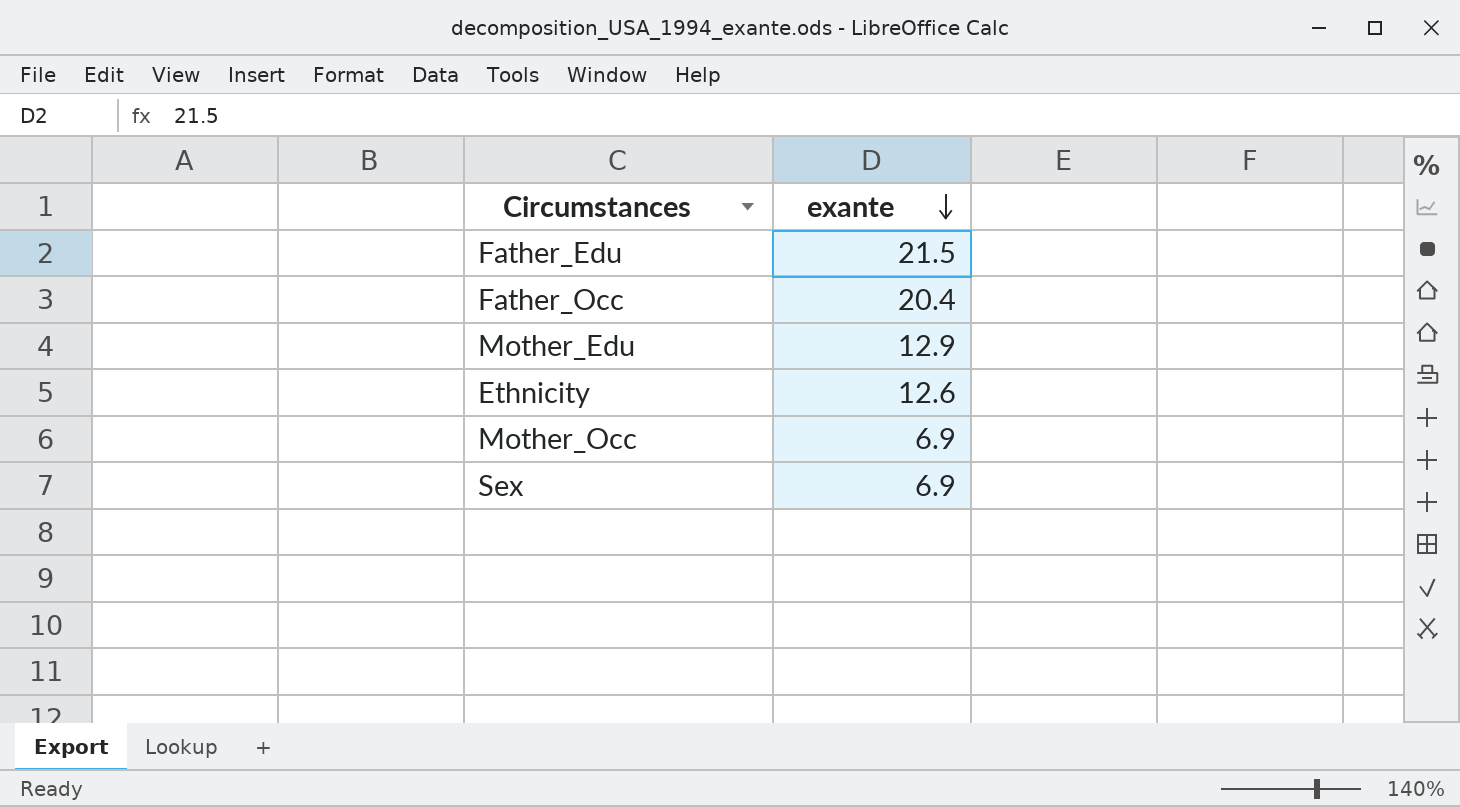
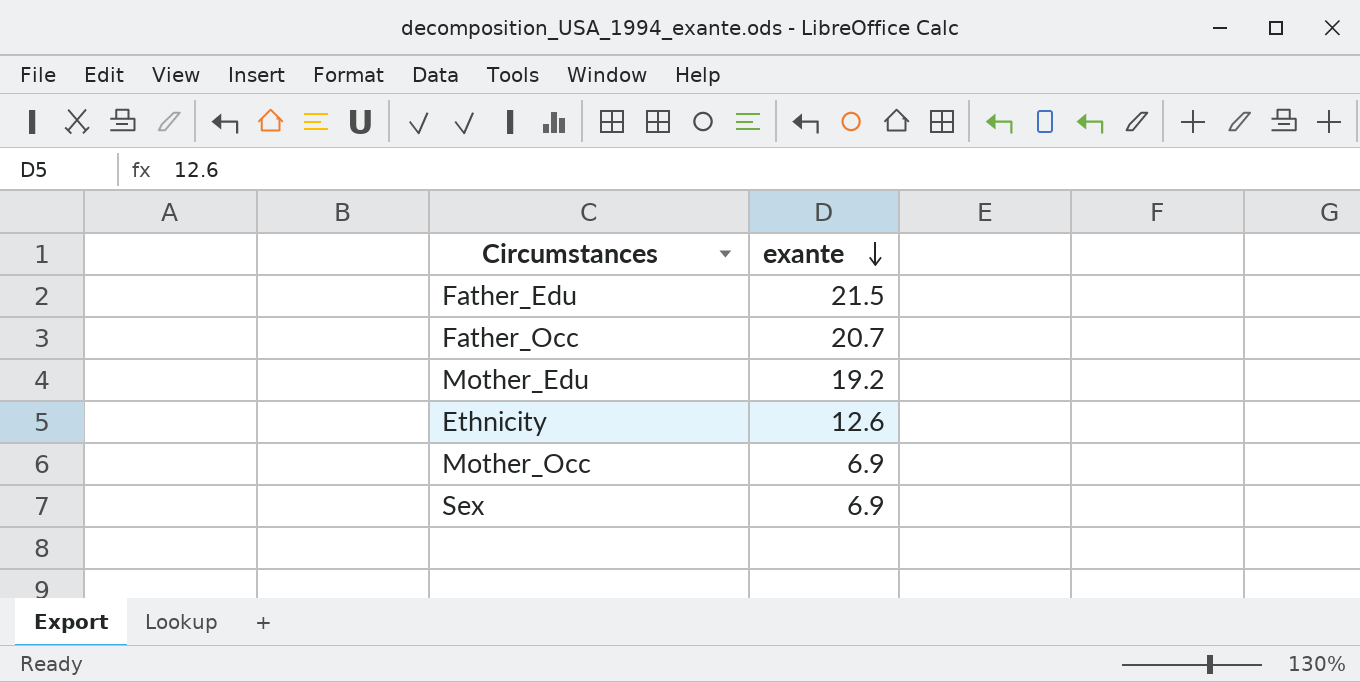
Father_Occ | exante: 20.4 -> 20.7
Mother_Edu | exante: 12.9 -> 19.2

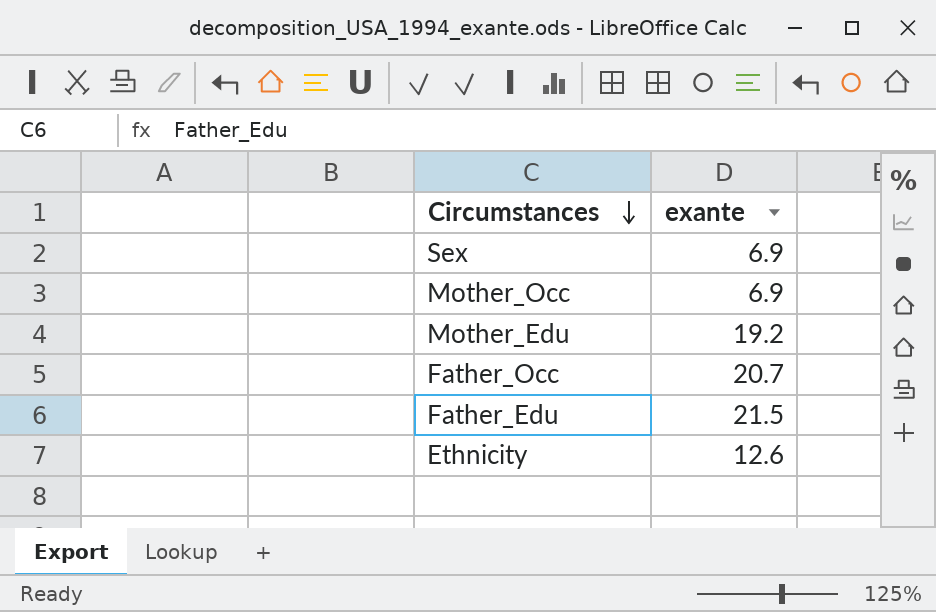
row order: exante descending -> Circumstances descending

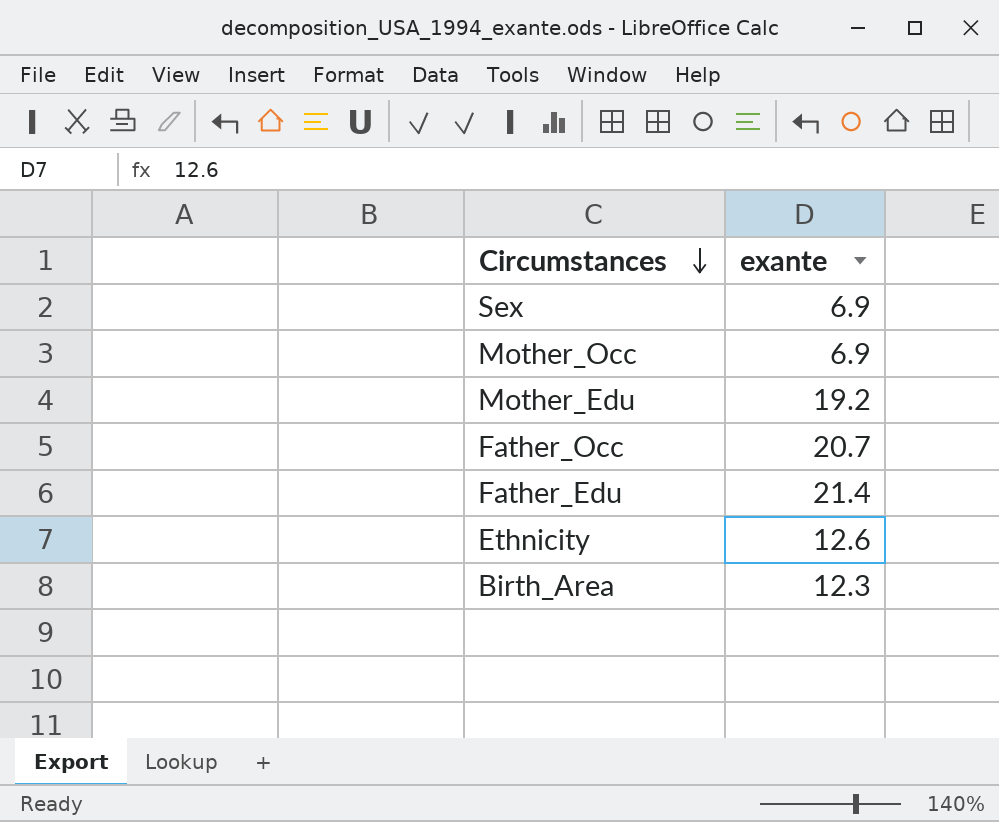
Father_Edu | exante: 21.5 -> 21.4
row Birth_Area: none -> 12.3

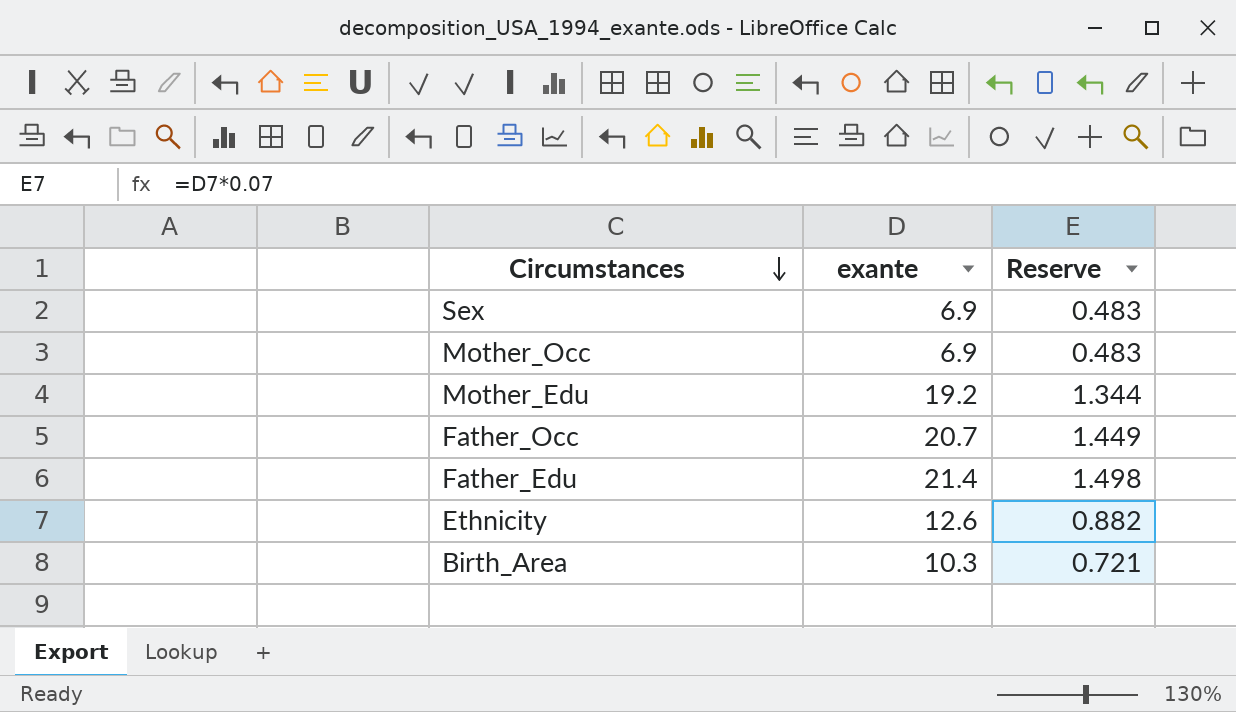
column Reserve | formula: none -> [exante] * 0.07
Birth_Area | exante: 12.3 -> 10.3

